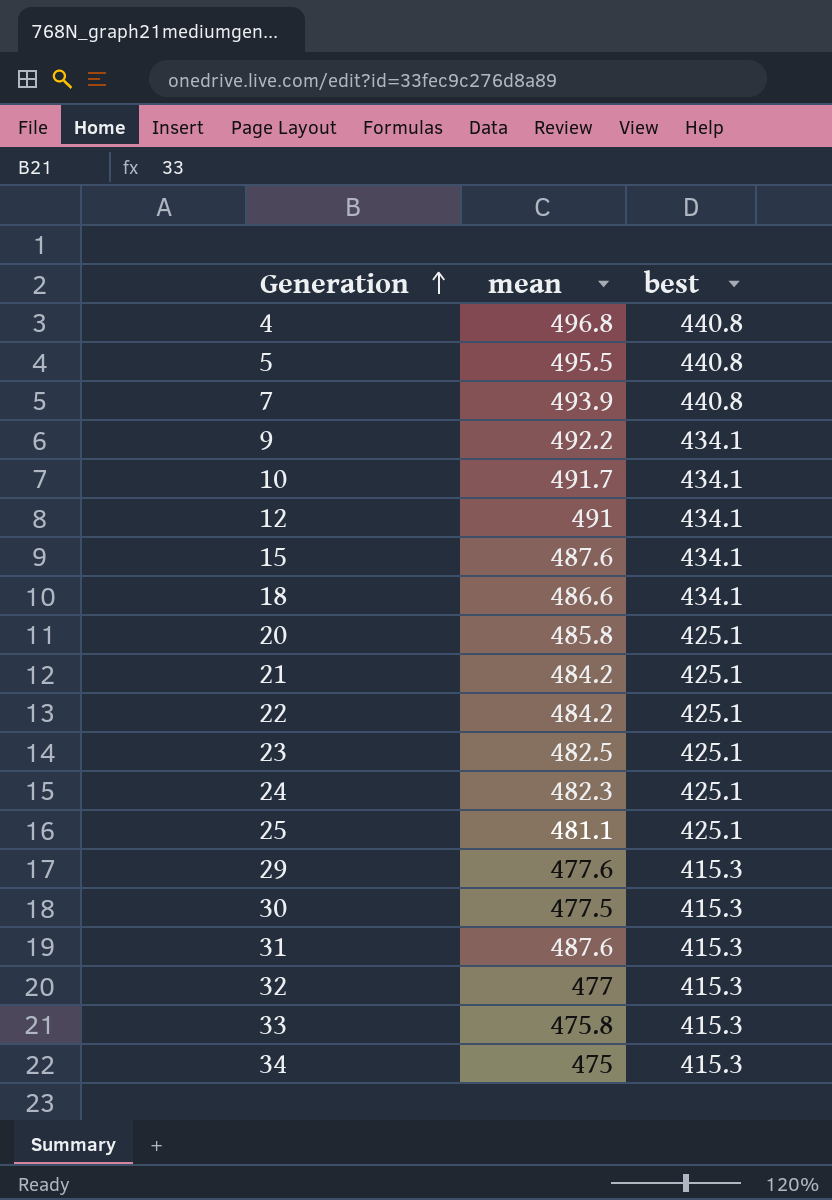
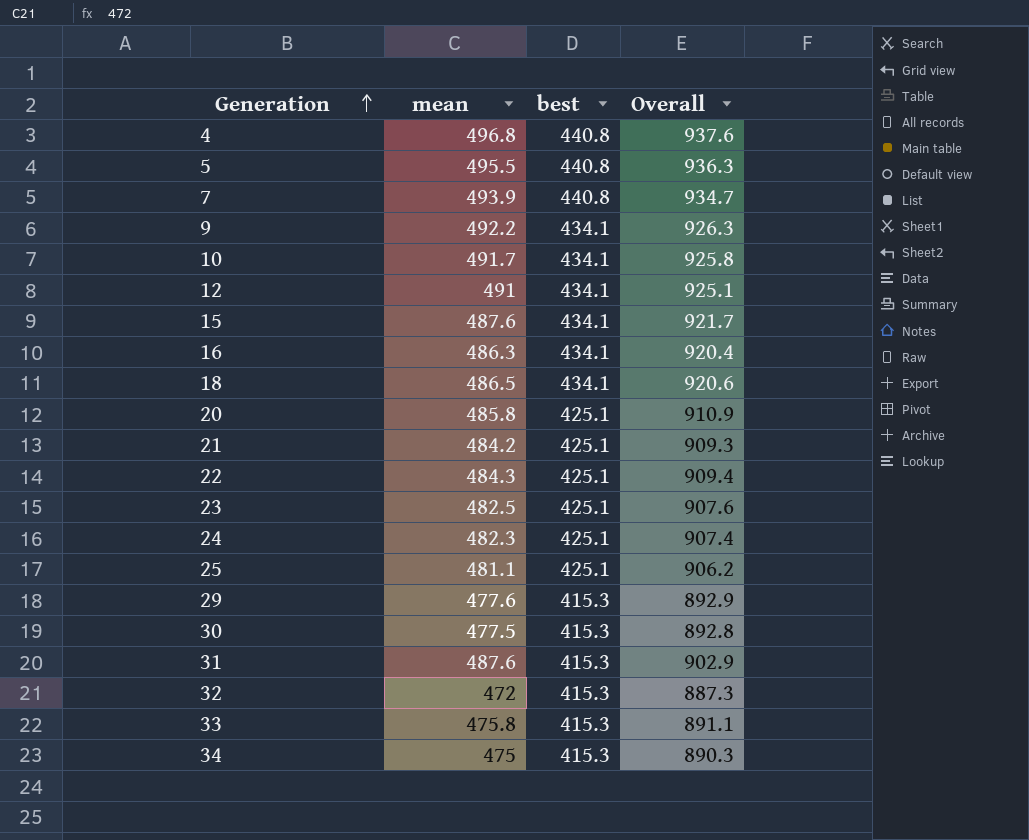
column Overall | formula: none -> [mean] + [best]
row 16: none -> 486.3 | 434.1 | 920.4
18 | mean: 486.6 -> 486.5
22 | mean: 484.2 -> 484.3
32 | mean: 477 -> 472

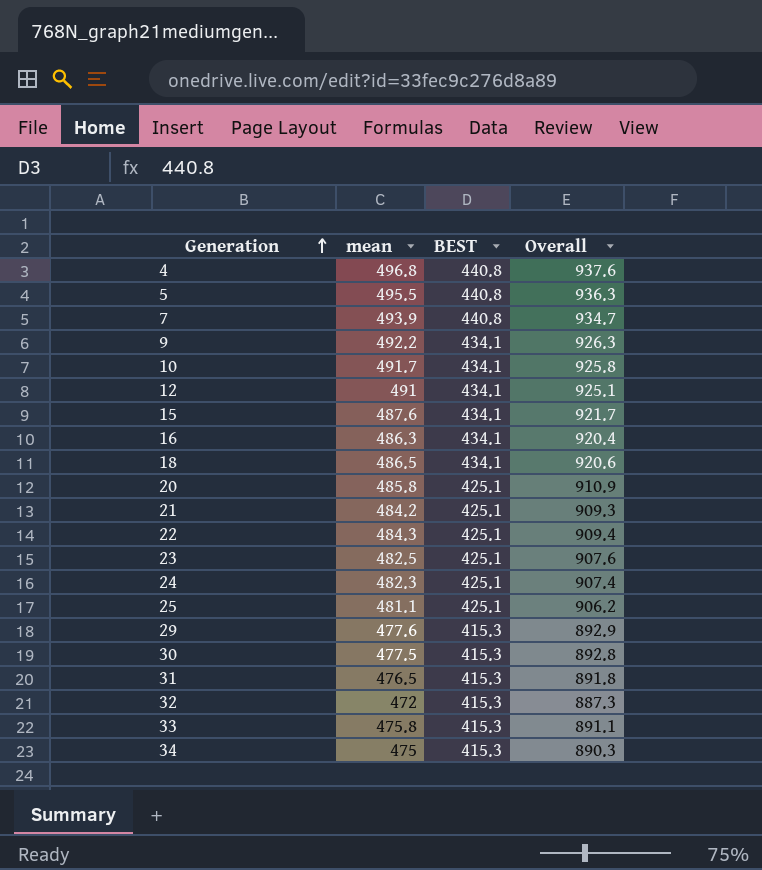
column name: best -> BEST
31 | mean: 487.6 -> 476.5
31 | Overall: 902.9 -> 891.8

